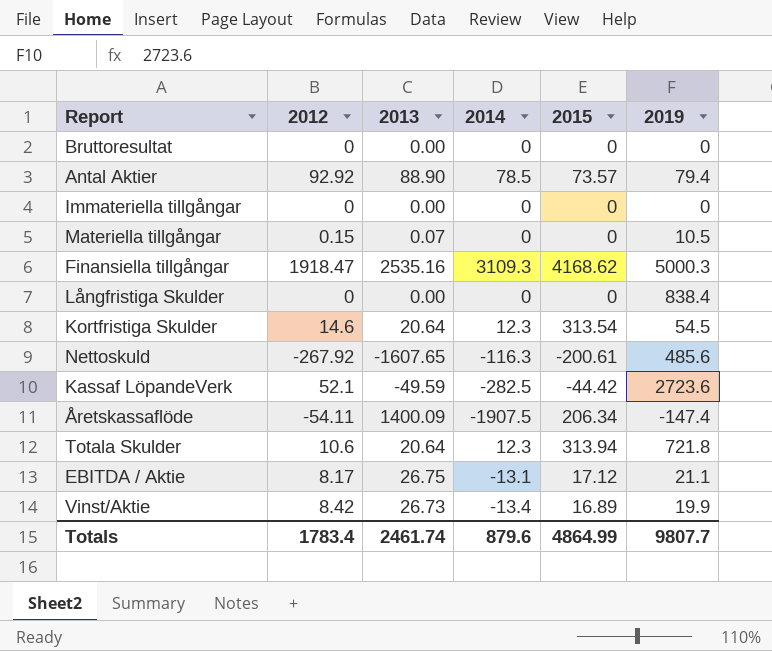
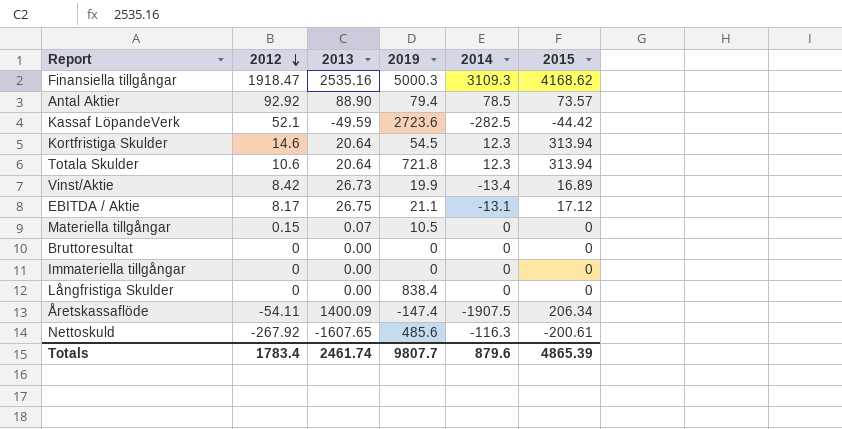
row order: none -> 2012 descending
column 2019 | position: 6 -> 4
Kortfristiga Skulder | 2015: 313.54 -> 313.94
Totals | 2015: 4864.99 -> 4865.39

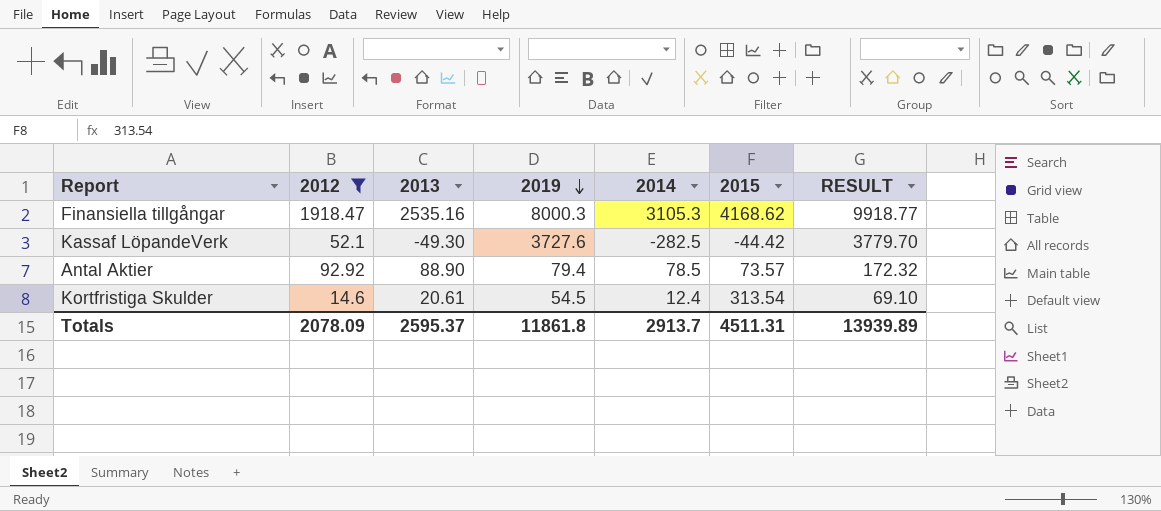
filter: none -> 2012 >= 14.6
row order: 2012 descending -> 2019 descending
column RESULT | formula: none -> [2012] + [2019]
Finansiella tillgångar | 2019: 5000.3 -> 8000.3
Finansiella tillgångar | 2014: 3109.3 -> 3105.3
Kassaf LöpandeVerk | 2013: -49.59 -> -49.30
Kassaf LöpandeVerk | 2019: 2723.6 -> 3727.6
Kortfristiga Skulder | 2013: 20.64 -> 20.61
Kortfristiga Skulder | 2014: 12.3 -> 12.4
Kortfristiga Skulder | 2015: 313.94 -> 313.54
Totals | 2012: 1783.4 -> 2078.09
Totals | 2013: 2461.74 -> 2595.37
Totals | 2019: 9807.7 -> 11861.8
Totals | 2014: 879.6 -> 2913.7
Totals | 2015: 4865.39 -> 4511.31

